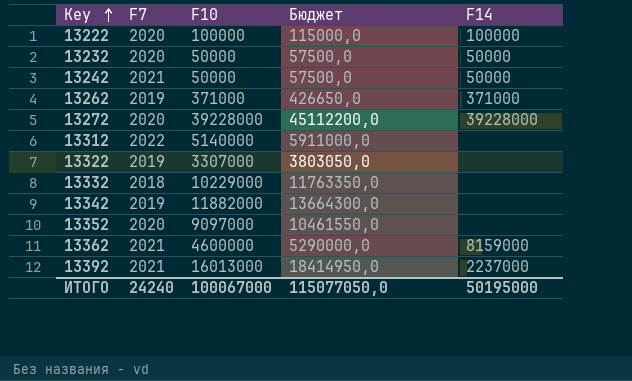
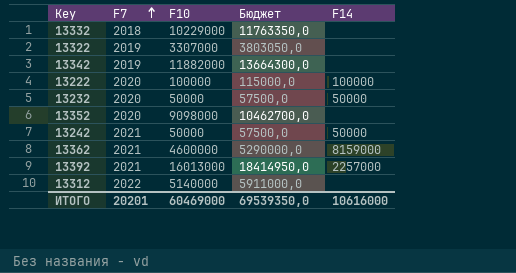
row order: Key ascending -> F7 ascending
row 13262: 2019 | 371000 | 426650,0 | 371000 -> none
row 13272: 2020 | 39228000 | 45112200,0 | 39228000 -> none
13352 | F10: 9097000 -> 9098000
13352 | Бюджет: 10461550,0 -> 10462700,0
13392 | F14: 2237000 -> 2257000
ИТОГО | F7: 24240 -> 20201
ИТОГО | F10: 100067000 -> 60469000
ИТОГО | Бюджет: 115077050,0 -> 69539350,0
ИТОГО | F14: 50195000 -> 10616000

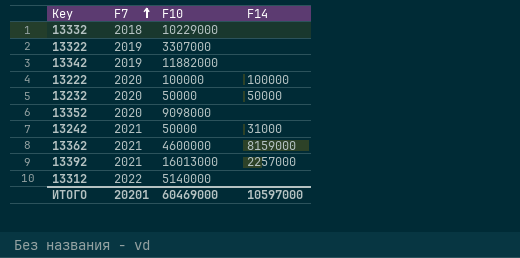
column Бюджет | formula: [F10] * 1,15 -> none
13242 | F14: 50000 -> 31000
ИТОГО | F14: 10616000 -> 10597000

